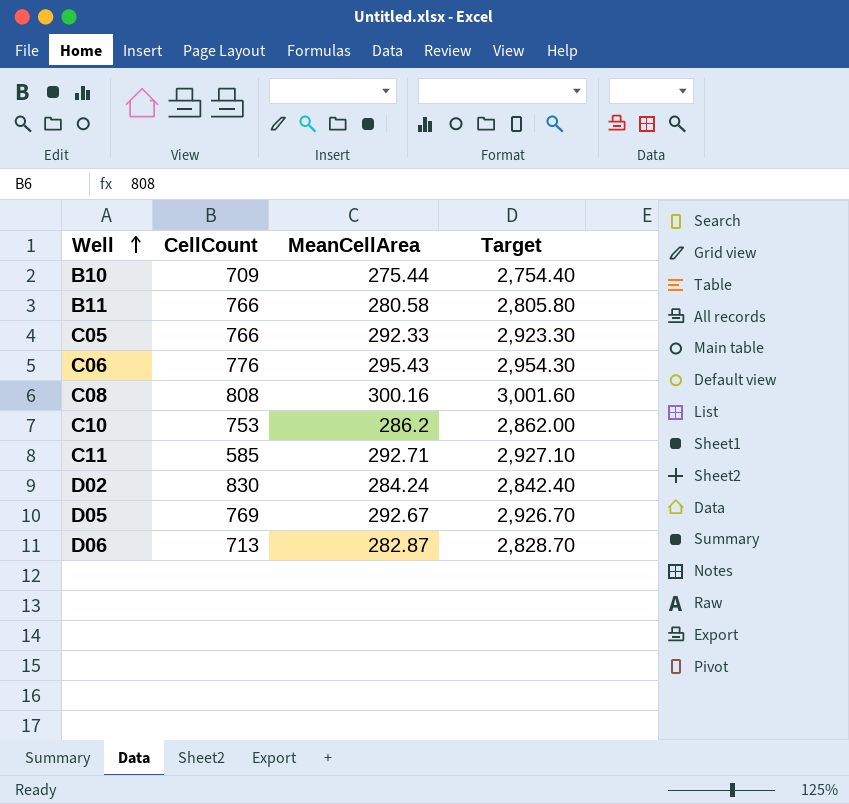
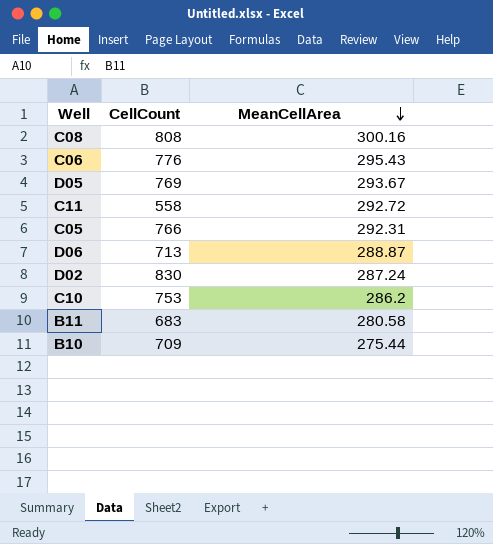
row order: Well ascending -> MeanCellArea descending
column Target | formula: [MeanCellArea] * 10 -> none
D05 | MeanCellArea: 292.67 -> 293.67
C11 | CellCount: 585 -> 558
C11 | MeanCellArea: 292.71 -> 292.72
C05 | MeanCellArea: 292.33 -> 292.31
D06 | MeanCellArea: 282.87 -> 288.87
D02 | MeanCellArea: 284.24 -> 287.24
B11 | CellCount: 766 -> 683

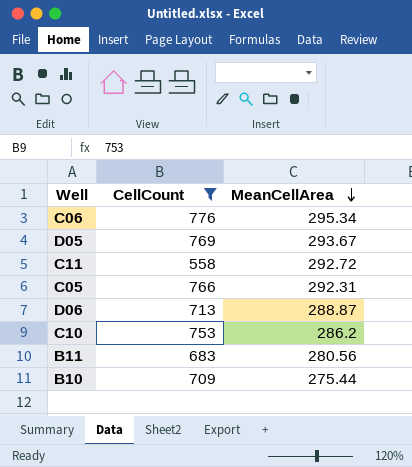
filter: none -> CellCount <= 776
C06 | MeanCellArea: 295.43 -> 295.34
B11 | MeanCellArea: 280.58 -> 280.56

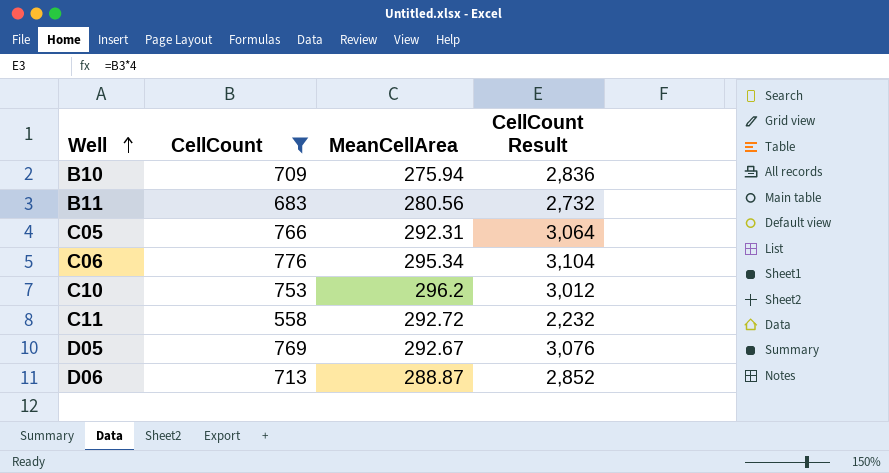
row order: MeanCellArea descending -> Well ascending
column CellCount Result | formula: none -> [CellCount] * 4
B10 | MeanCellArea: 275.44 -> 275.94
C10 | MeanCellArea: 286.2 -> 296.2
D05 | MeanCellArea: 293.67 -> 292.67

